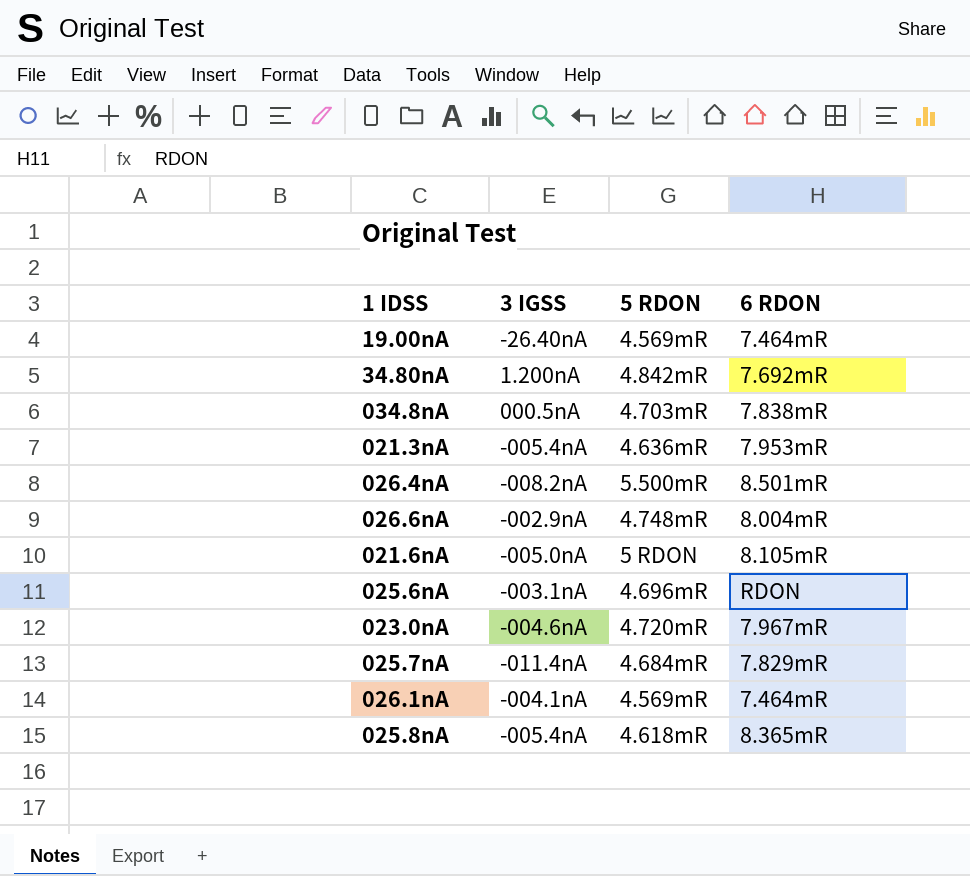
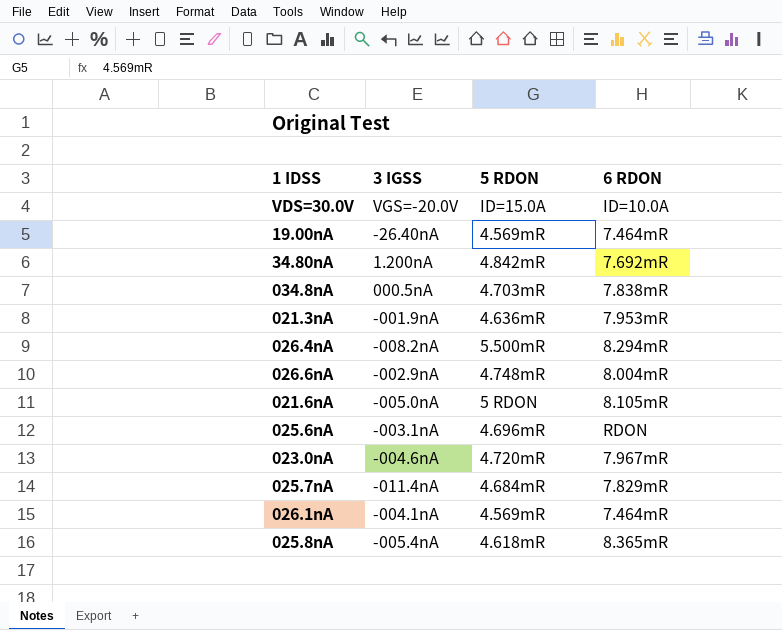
row VDS=30.0V: none -> VGS=-20.0V | ID=15.0A | ID=10.0A
021.3nA | 3 IGSS: -005.4nA -> -001.9nA
026.4nA | 6 RDON: 8.501mR -> 8.294mR

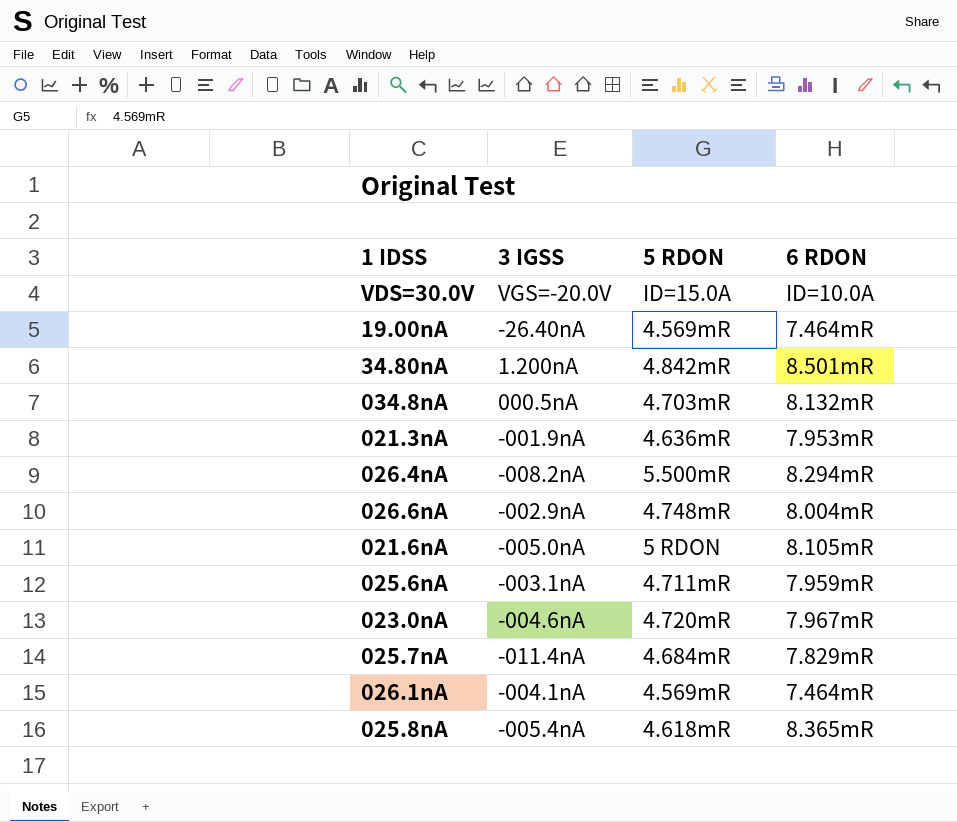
34.80nA | 6 RDON: 7.692mR -> 8.501mR
034.8nA | 6 RDON: 7.838mR -> 8.132mR
025.6nA | 5 RDON: 4.696mR -> 4.711mR
025.6nA | 6 RDON: RDON -> 7.959mR

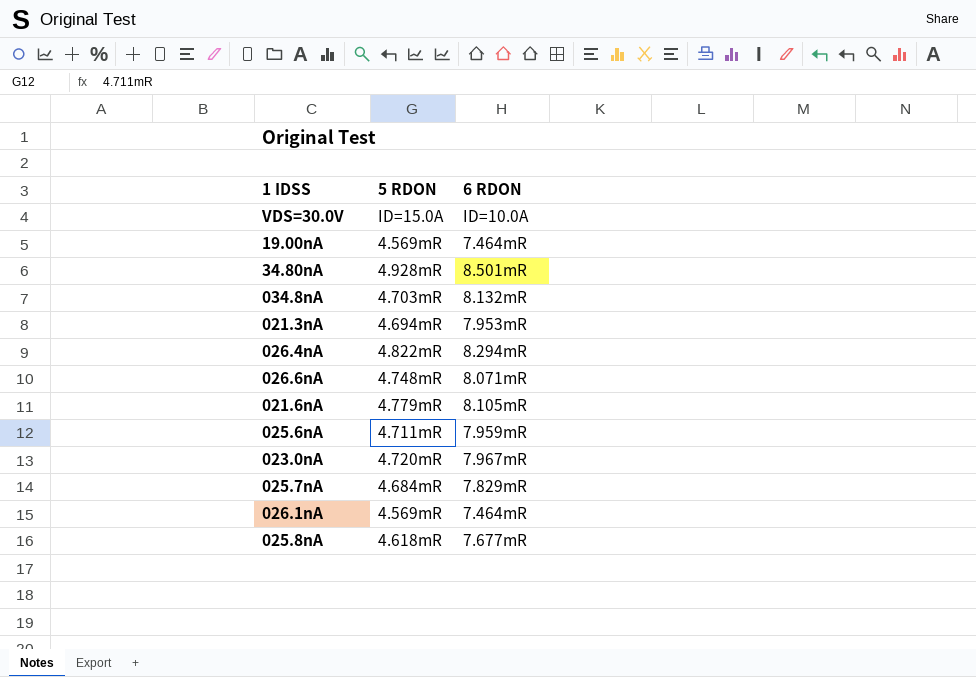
column 3 IGSS | position: 2 -> none
34.80nA | 5 RDON: 4.842mR -> 4.928mR
021.3nA | 5 RDON: 4.636mR -> 4.694mR
026.4nA | 5 RDON: 5.500mR -> 4.822mR
026.6nA | 6 RDON: 8.004mR -> 8.071mR
021.6nA | 5 RDON: 5 RDON -> 4.779mR
025.8nA | 6 RDON: 8.365mR -> 7.677mR

